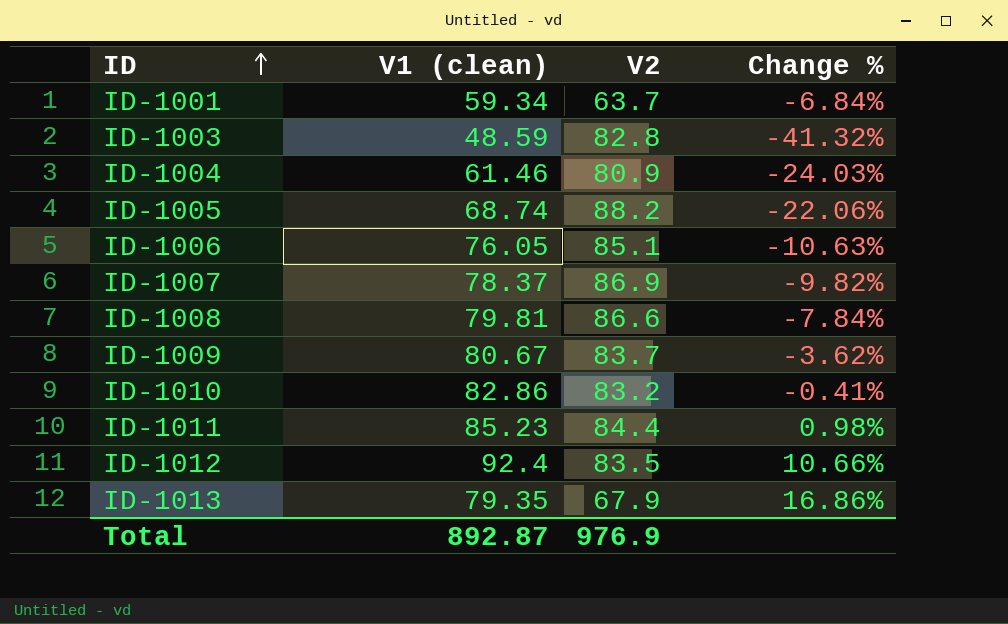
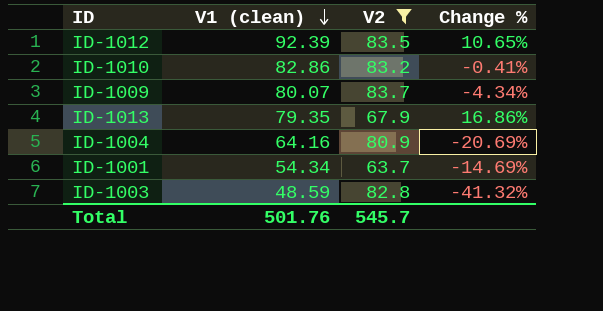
filter: none -> V2 <= 83.7
row order: ID ascending -> V1 (clean) descending
ID-1012 | V1 (clean): 92.4 -> 92.39
ID-1012 | Change %: 10.66% -> 10.65%
ID-1009 | V1 (clean): 80.67 -> 80.07
ID-1009 | Change %: -3.62% -> -4.34%
ID-1004 | V1 (clean): 61.46 -> 64.16
ID-1004 | Change %: -24.03% -> -20.69%
ID-1001 | V1 (clean): 59.34 -> 54.34
ID-1001 | Change %: -6.84% -> -14.69%
Total | V1 (clean): 892.87 -> 501.76
Total | V2: 976.9 -> 545.7

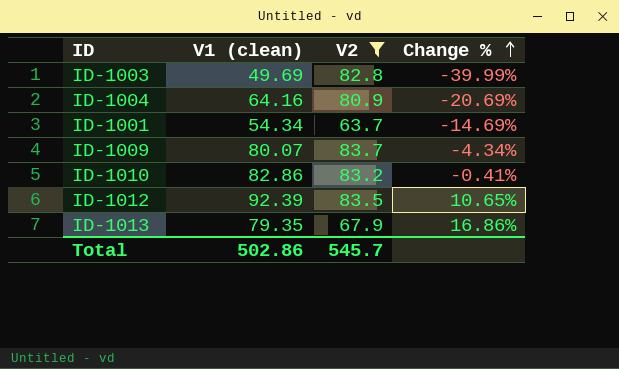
row order: V1 (clean) descending -> Change % ascending
ID-1003 | V1 (clean): 48.59 -> 49.69
ID-1003 | Change %: -41.32% -> -39.99%
Total | V1 (clean): 501.76 -> 502.86

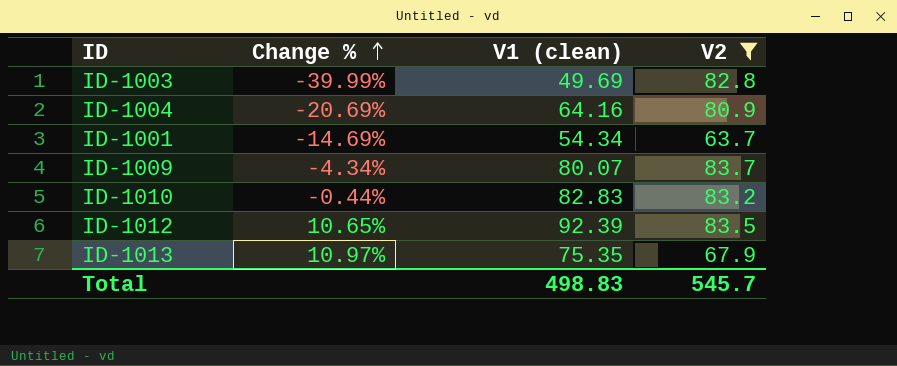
column Change % | position: 4 -> 2
ID-1010 | Change %: -0.41% -> -0.44%
ID-1010 | V1 (clean): 82.86 -> 82.83
ID-1013 | Change %: 16.86% -> 10.97%
ID-1013 | V1 (clean): 79.35 -> 75.35
Total | V1 (clean): 502.86 -> 498.83

